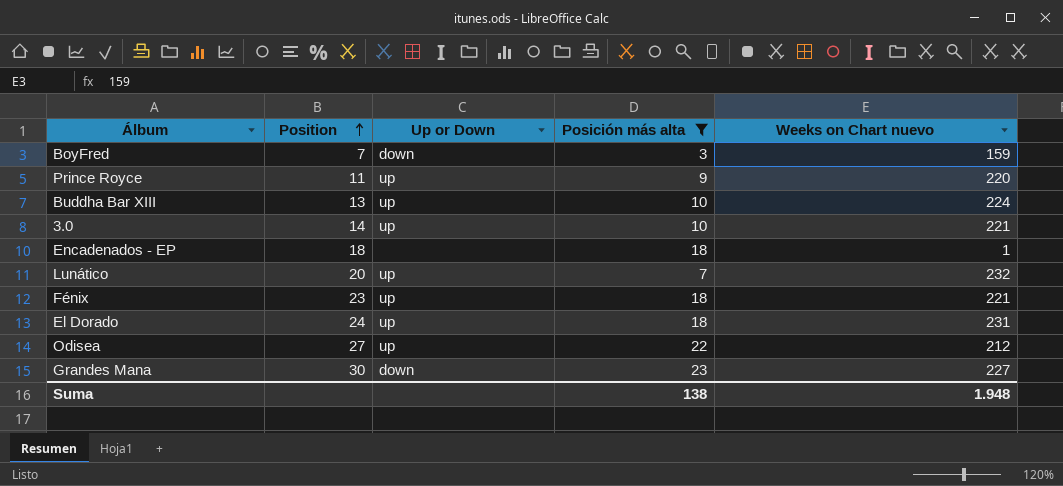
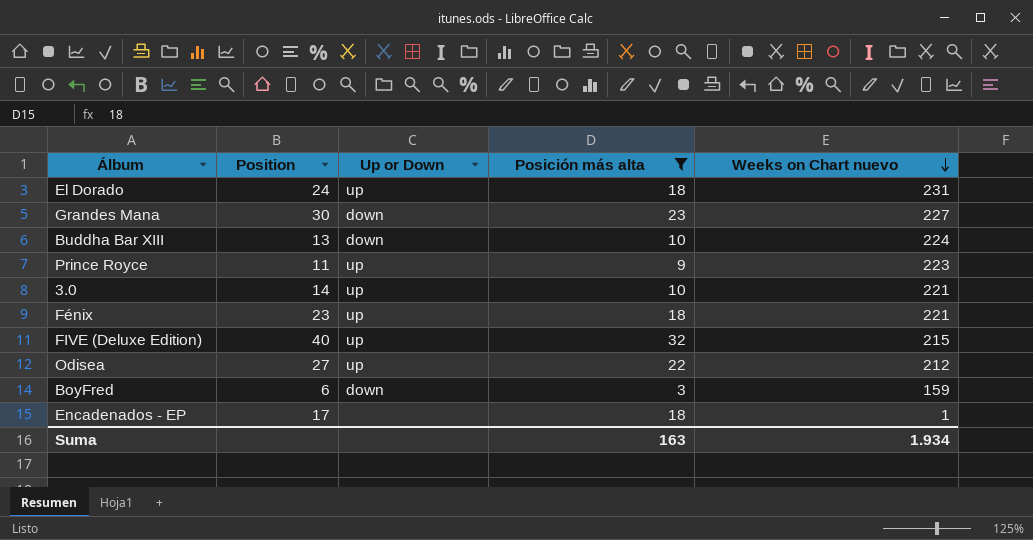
row order: Position ascending -> Weeks on Chart nuevo descending
row Lunático: 20 | up | 7 | 232 -> none
Buddha Bar XIII | Up or Down: up -> down
Prince Royce | Weeks on Chart nuevo: 220 -> 223
row FIVE (Deluxe Edition): none -> 40 | up | 32 | 215
BoyFred | Position: 7 -> 6
Encadenados - EP | Position: 18 -> 17
Suma | Posición más alta: 138 -> 163
Suma | Weeks on Chart nuevo: 1.948 -> 1.934

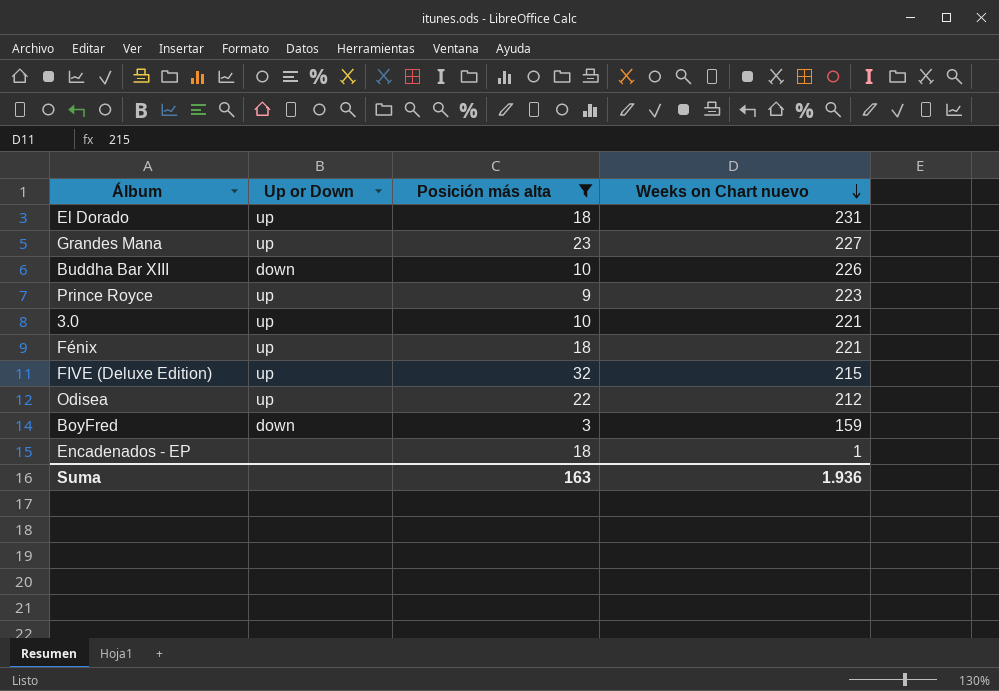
column Position | position: 2 -> none
Grandes Mana | Up or Down: down -> up
Buddha Bar XIII | Weeks on Chart nuevo: 224 -> 226
Suma | Weeks on Chart nuevo: 1.934 -> 1.936

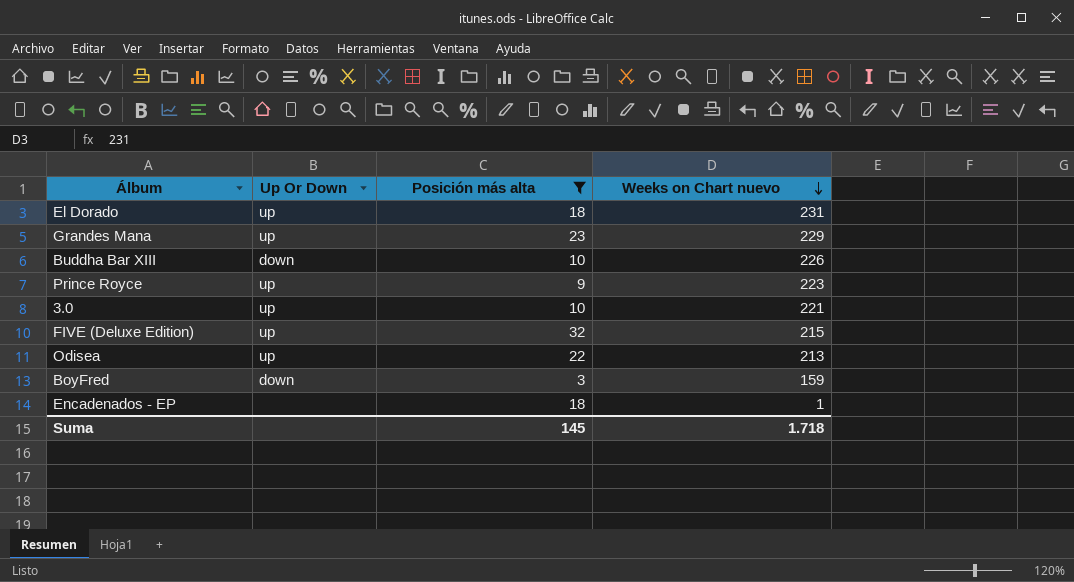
column name: Up or Down -> Up Or Down
row Fénix: up | 18 | 221 -> none
Grandes Mana | Weeks on Chart nuevo: 227 -> 229
Odisea | Weeks on Chart nuevo: 212 -> 213
Suma | Posición más alta: 163 -> 145
Suma | Weeks on Chart nuevo: 1.936 -> 1.718

